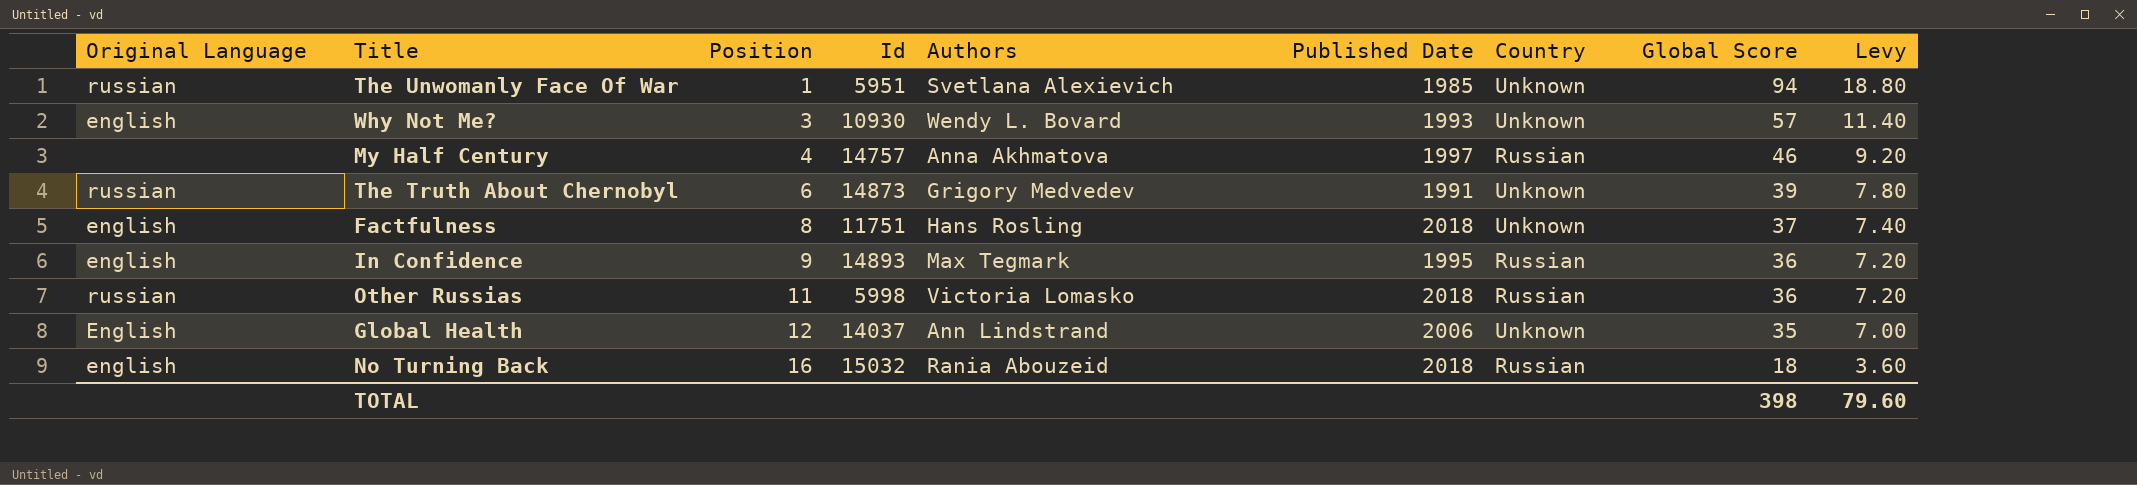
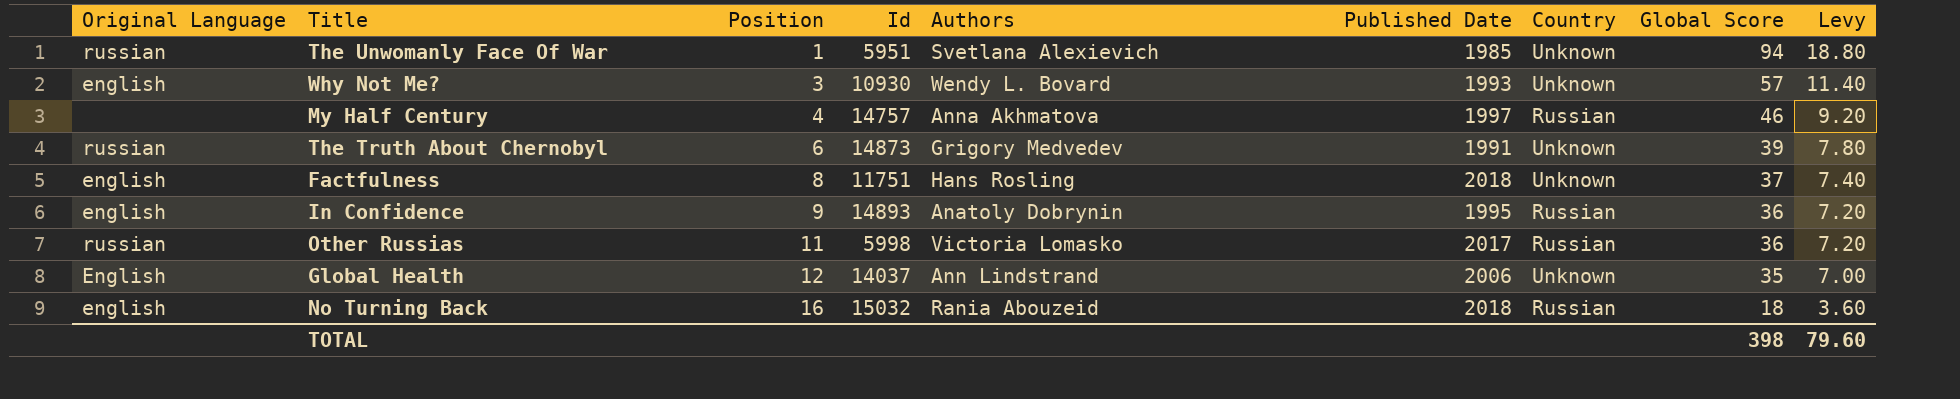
In Confidence | Authors: Max Tegmark -> Anatoly Dobrynin
Other Russias | Published Date: 2018 -> 2017

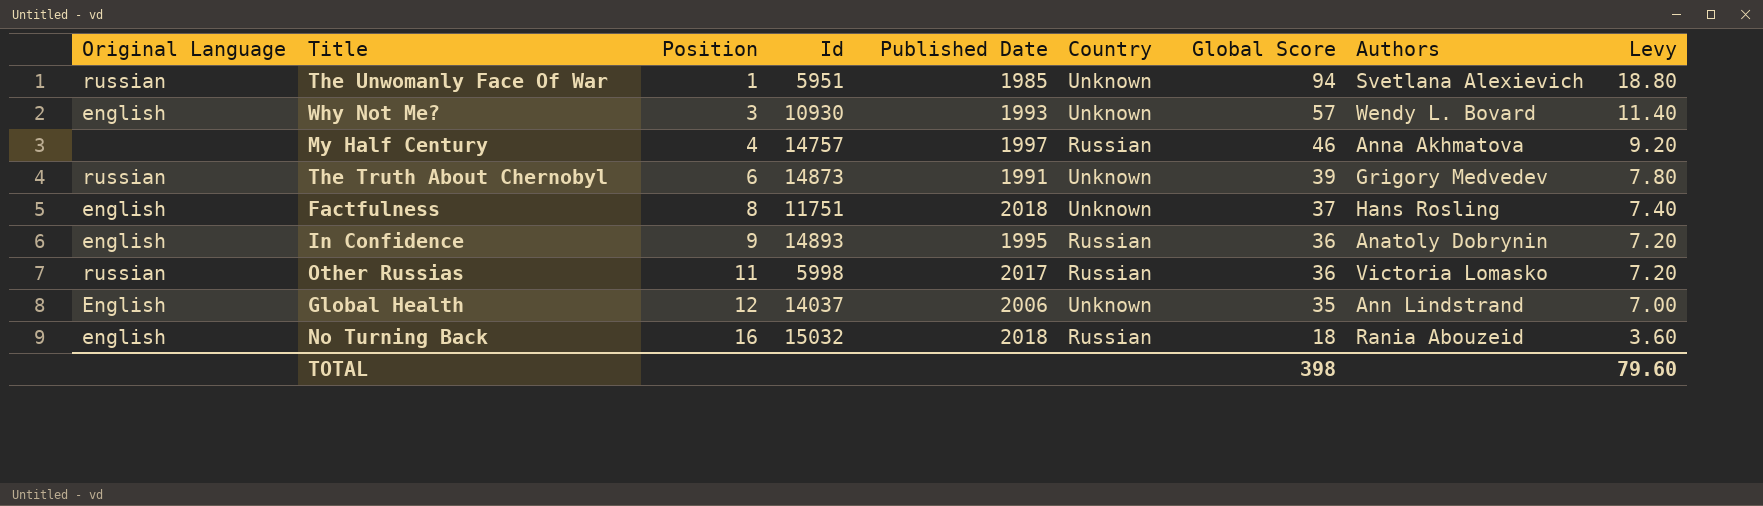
column Authors | position: 5 -> 8

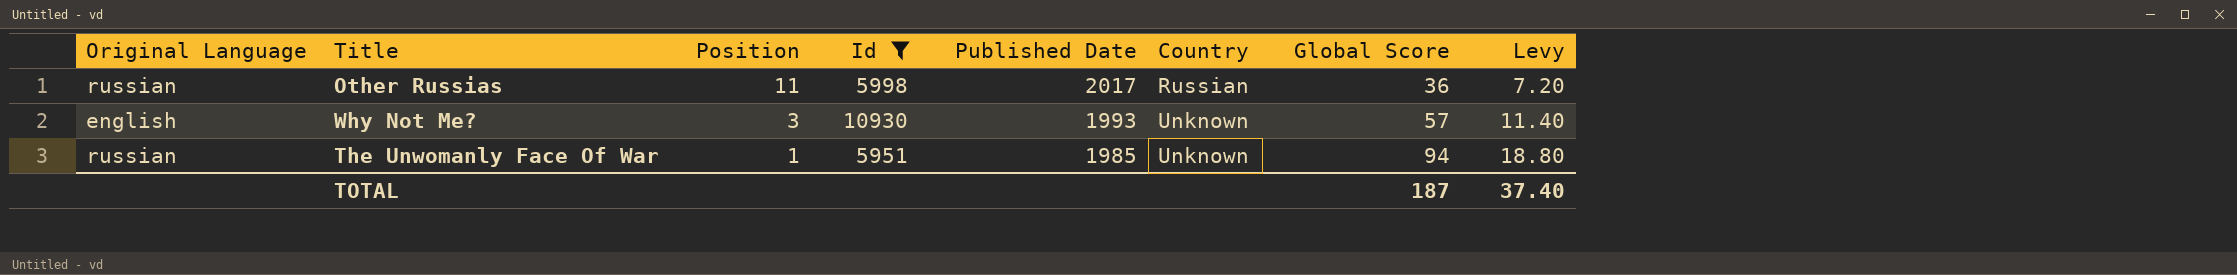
filter: none -> Id <= 10930
row order: Position ascending -> Position descending
column Authors | position: 8 -> none
TOTAL | Global Score: 398 -> 187
TOTAL | Levy: 79.60 -> 37.40

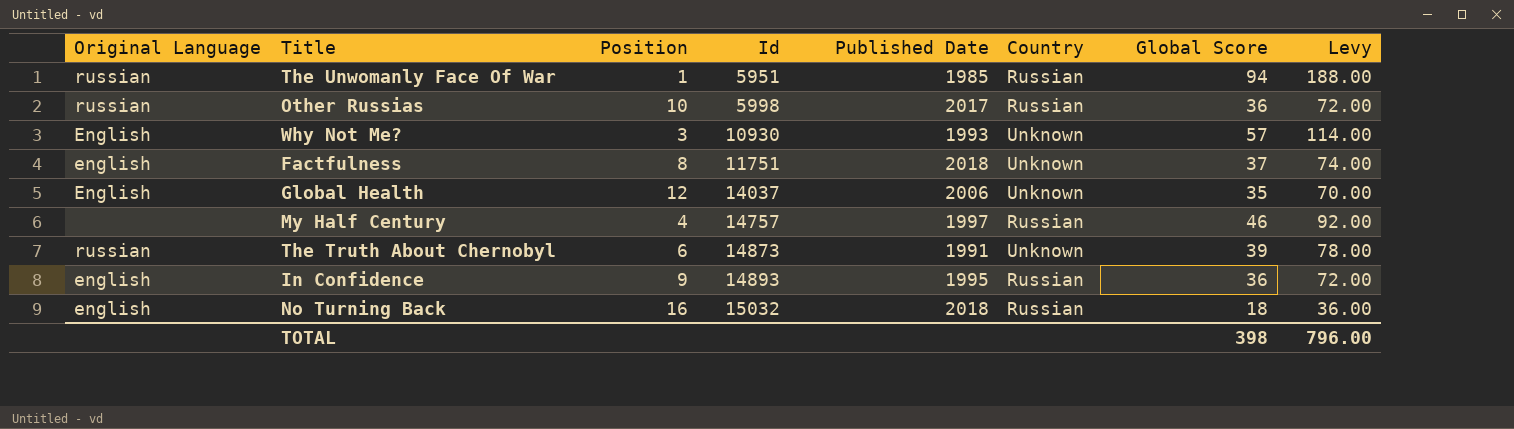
filter: Id <= 10930 -> none
row order: Position descending -> Id ascending
column Levy | formula: [Global Score] * 0.2 -> [Global Score] * 2
The Unwomanly Face Of War | Country: Unknown -> Russian
Other Russias | Position: 11 -> 10
Why Not Me? | Original Language: english -> English
TOTAL | Global Score: 187 -> 398
TOTAL | Levy: 37.40 -> 796.00

